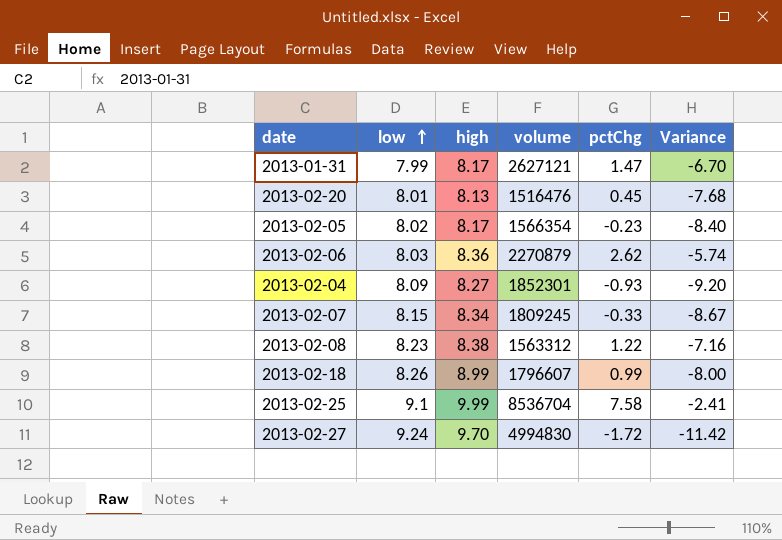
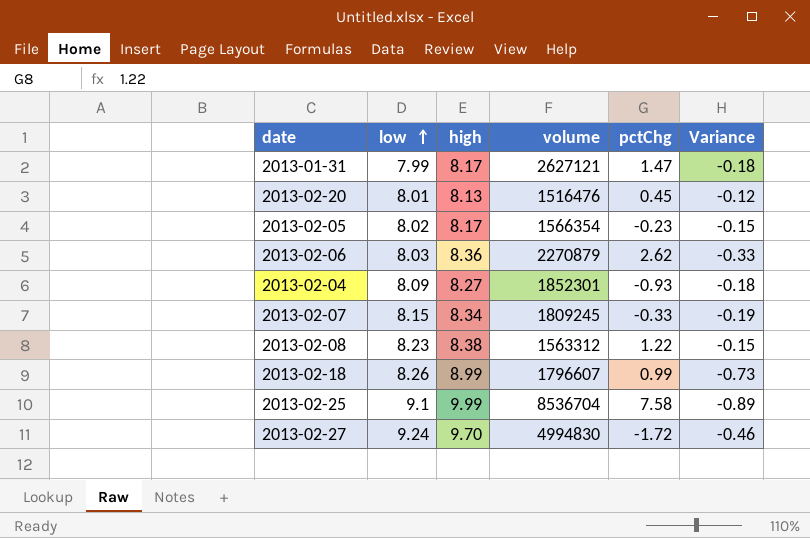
column Variance | formula: [pctChg] - [high] -> [low] - [high]

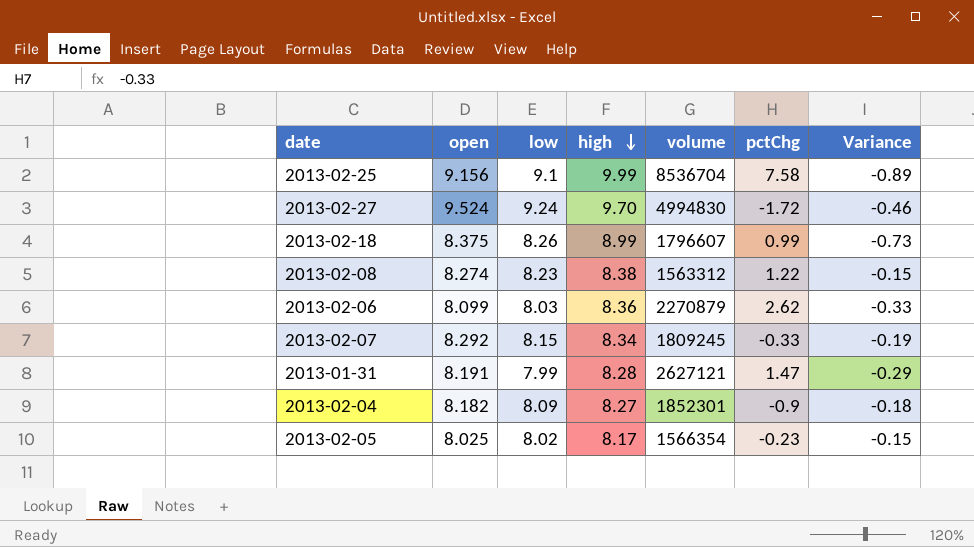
row order: low ascending -> high descending
column open | position: none -> 2
row 2013-02-20: 8.01 | 8.13 | 1516476 | 0.45 | -0.12 -> none
2013-01-31 | high: 8.17 -> 8.28
2013-01-31 | Variance: -0.18 -> -0.29
2013-02-04 | pctChg: -0.93 -> -0.9

